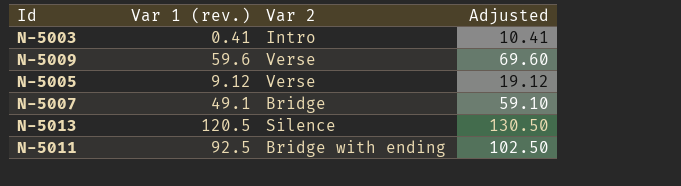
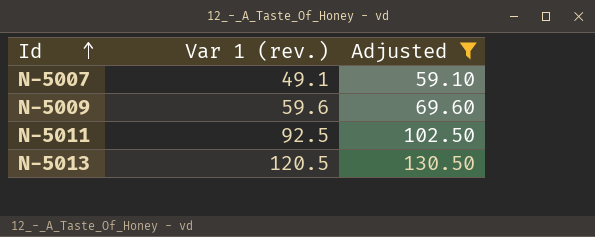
filter: none -> Adjusted >= 59.10
row order: none -> Id ascending
column Var 2 | position: 3 -> none

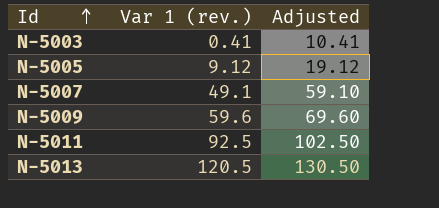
filter: Adjusted >= 59.10 -> none

